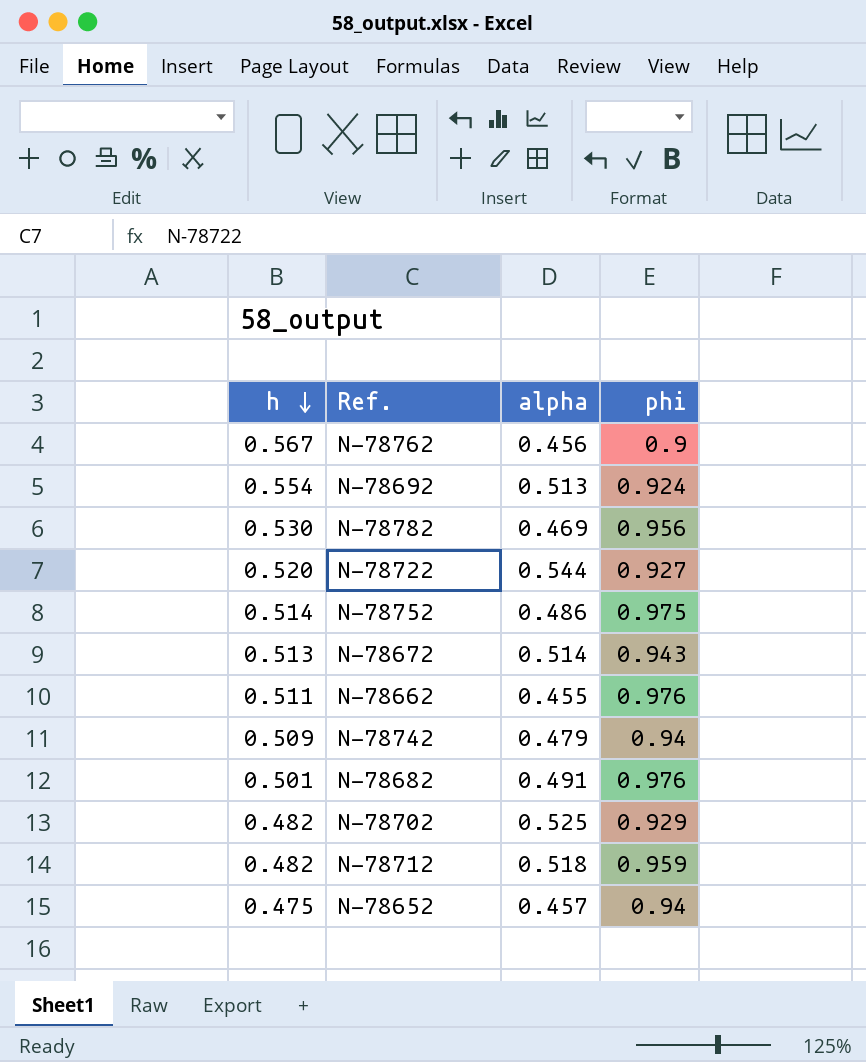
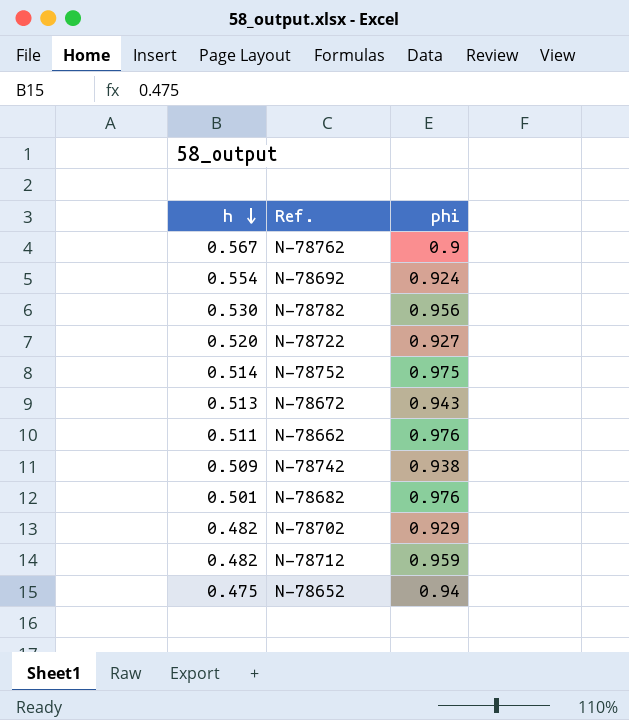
column alpha | position: 3 -> none
N-78742 | phi: 0.94 -> 0.938

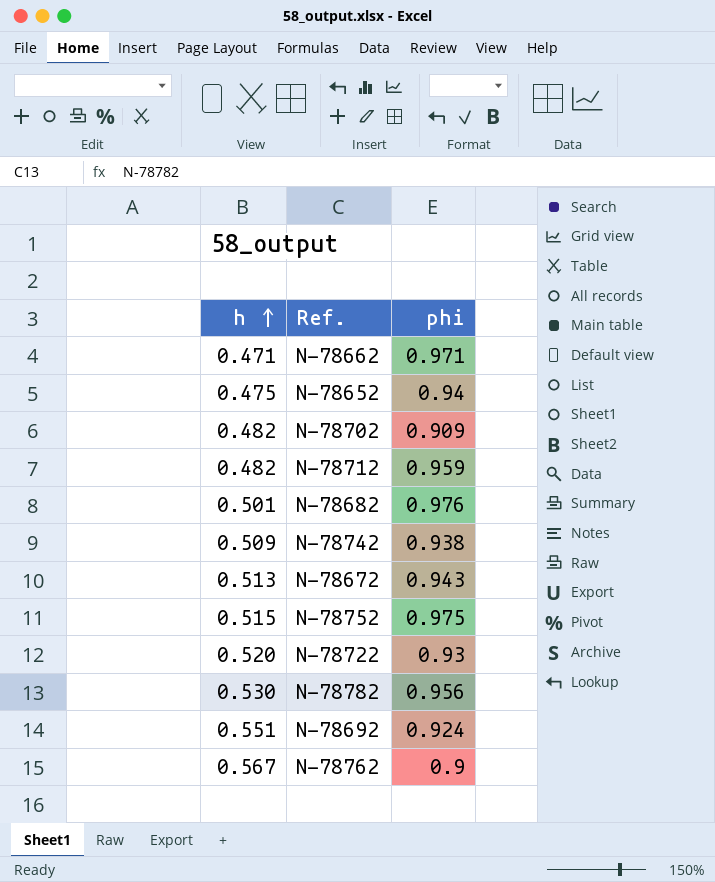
row order: h descending -> h ascending
N-78662 | h: 0.511 -> 0.471
N-78662 | phi: 0.976 -> 0.971
N-78702 | phi: 0.929 -> 0.909
N-78752 | h: 0.514 -> 0.515
N-78722 | phi: 0.927 -> 0.93
N-78692 | h: 0.554 -> 0.551

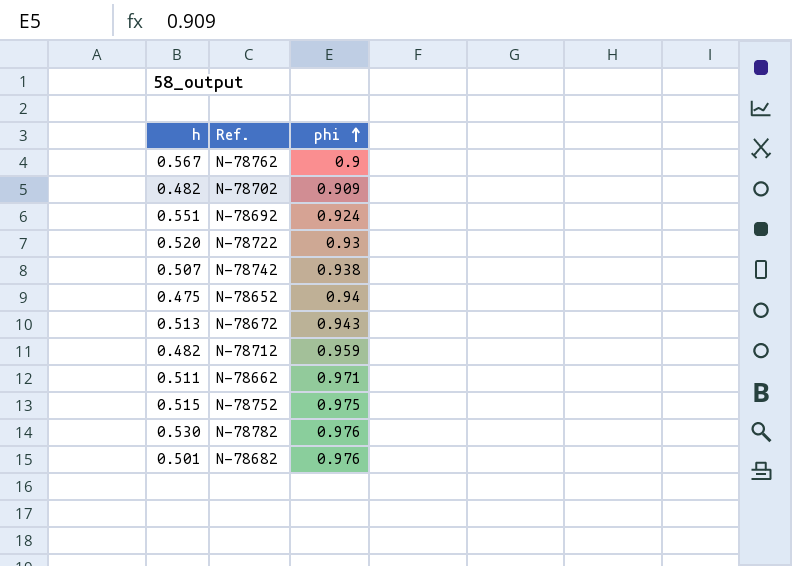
row order: h ascending -> phi ascending
N-78742 | h: 0.509 -> 0.507
N-78662 | h: 0.471 -> 0.511
N-78782 | phi: 0.956 -> 0.976

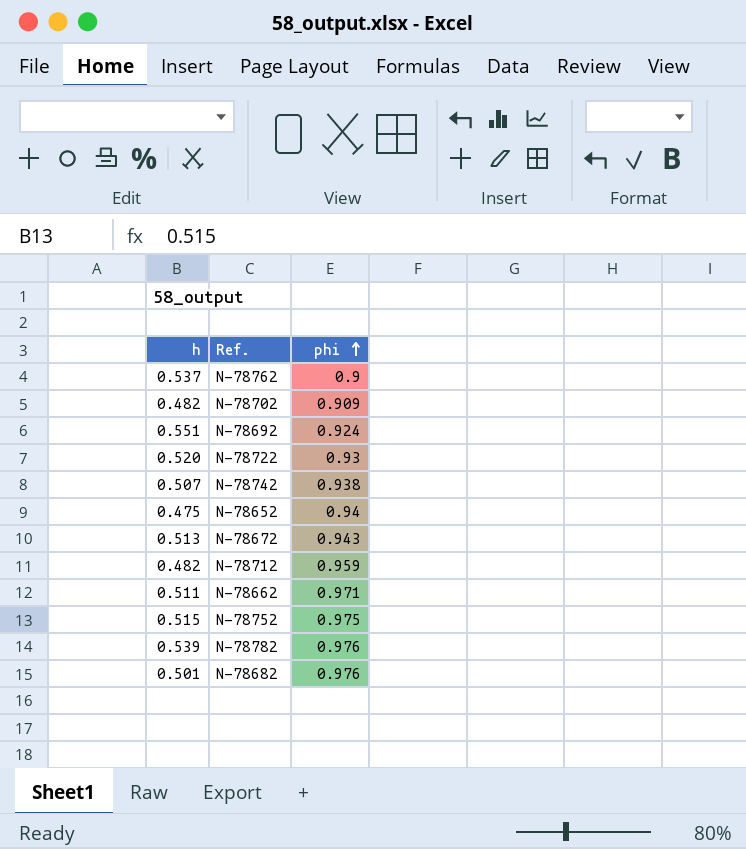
N-78762 | h: 0.567 -> 0.537
N-78782 | h: 0.530 -> 0.539

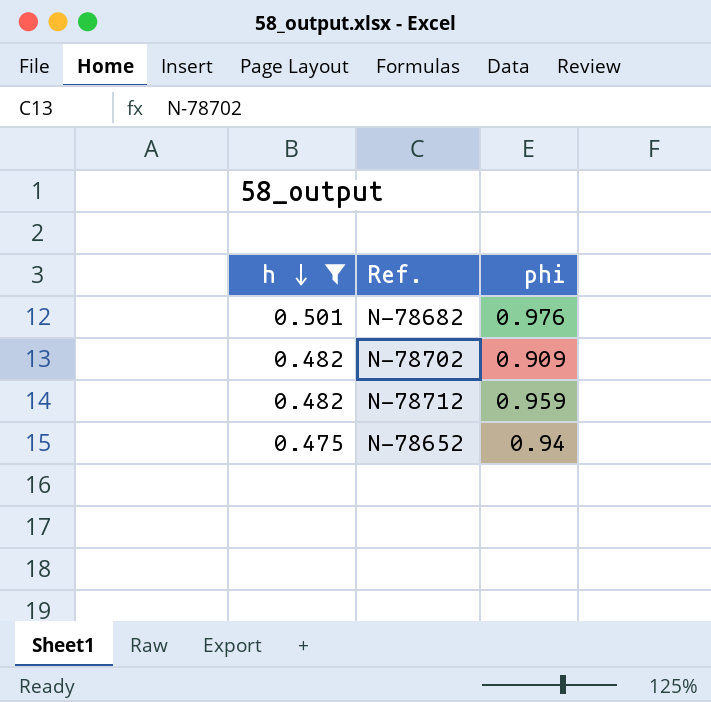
filter: none -> h <= 0.501
row order: phi ascending -> h descending

